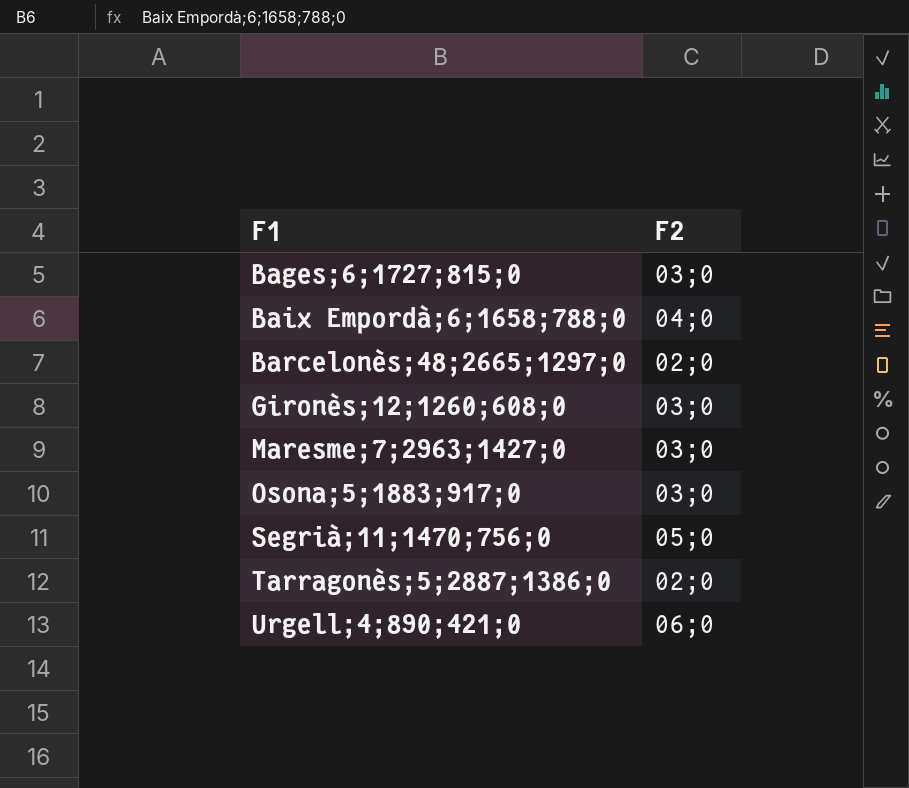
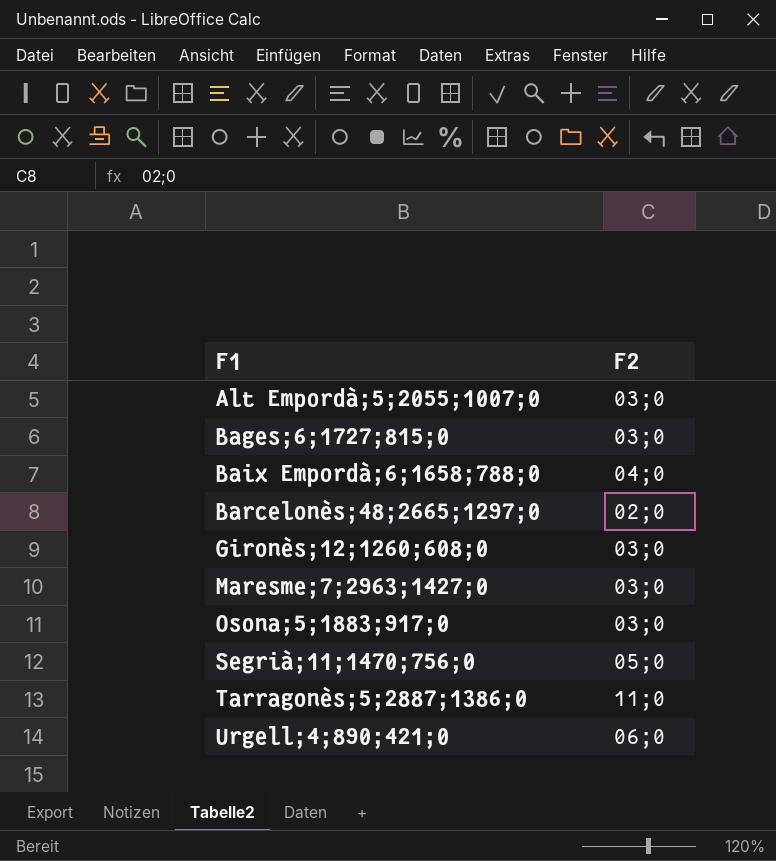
row Alt Empordà;5;2055;1007;0: none -> 03;0
Tarragonès;5;2887;1386;0 | F2: 02;0 -> 11;0

